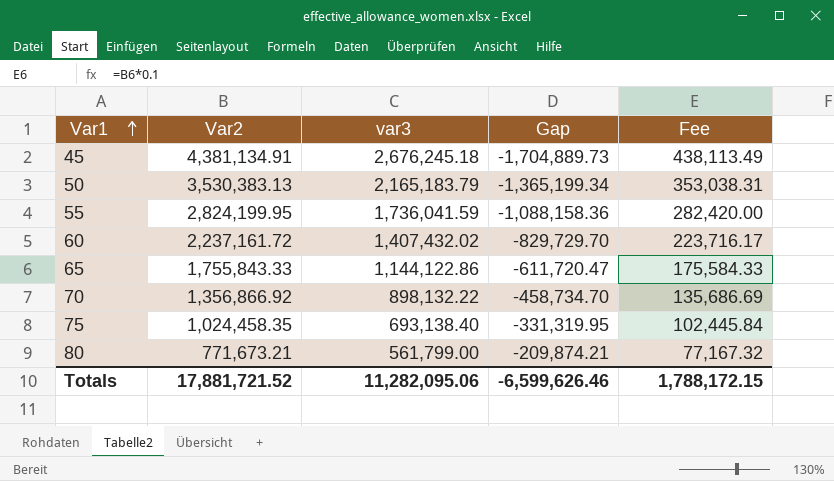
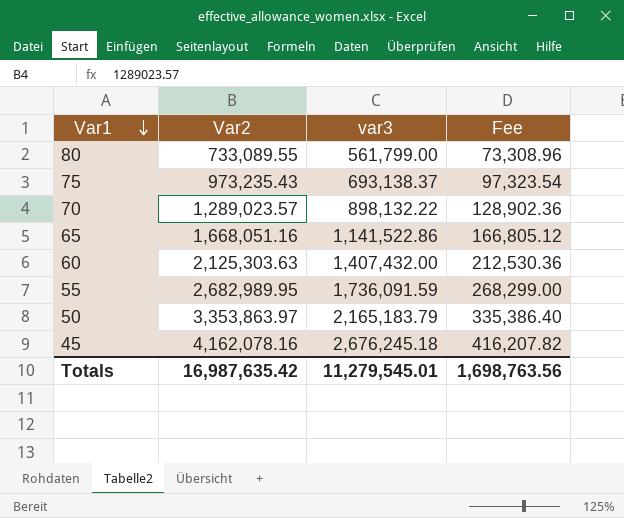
row order: Var1 ascending -> Var1 descending
column Gap | formula: [var3] - [Var2] -> none
80 | Var2: 771,673.21 -> 733,089.55
80 | Fee: 77,167.32 -> 73,308.96
75 | Var2: 1,024,458.35 -> 973,235.43
75 | var3: 693,138.40 -> 693,138.37
75 | Fee: 102,445.84 -> 97,323.54
70 | Var2: 1,356,866.92 -> 1,289,023.57
70 | Fee: 135,686.69 -> 128,902.36
65 | Var2: 1,755,843.33 -> 1,668,051.16
65 | var3: 1,144,122.86 -> 1,141,522.86
65 | Fee: 175,584.33 -> 166,805.12
60 | Var2: 2,237,161.72 -> 2,125,303.63
60 | var3: 1,407,432.02 -> 1,407,432.00
60 | Fee: 223,716.17 -> 212,530.36
55 | Var2: 2,824,199.95 -> 2,682,989.95
55 | var3: 1,736,041.59 -> 1,736,091.59
55 | Fee: 282,420.00 -> 268,299.00
50 | Var2: 3,530,383.13 -> 3,353,863.97
50 | Fee: 353,038.31 -> 335,386.40
45 | Var2: 4,381,134.91 -> 4,162,078.16
45 | Fee: 438,113.49 -> 416,207.82
Totals | Var2: 17,881,721.52 -> 16,987,635.42
Totals | var3: 11,282,095.06 -> 11,279,545.01
Totals | Fee: 1,788,172.15 -> 1,698,763.56

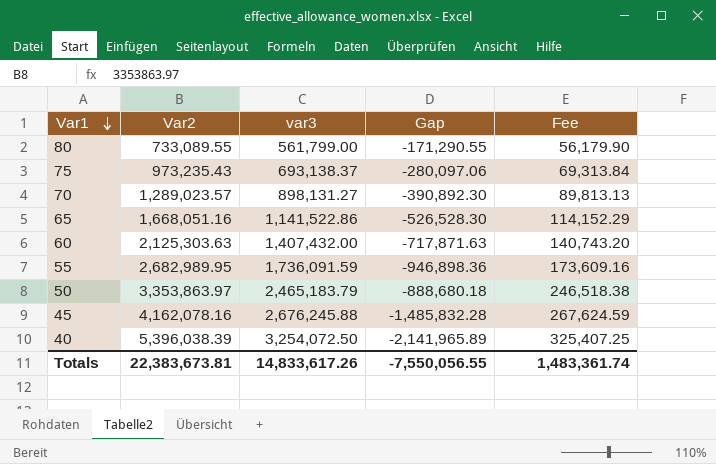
column Gap | formula: none -> [var3] - [Var2]
column Fee | formula: [Var2] * 0.1 -> [var3] * 0.1
70 | var3: 898,132.22 -> 898,131.27
50 | var3: 2,165,183.79 -> 2,465,183.79
45 | var3: 2,676,245.18 -> 2,676,245.88
row 40: none -> 5,396,038.39 | 3,254,072.50 | -2,141,965.89 | 325,407.25
Totals | Var2: 16,987,635.42 -> 22,383,673.81
Totals | var3: 11,279,545.01 -> 14,833,617.26
Totals | Fee: 1,698,763.56 -> 1,483,361.74

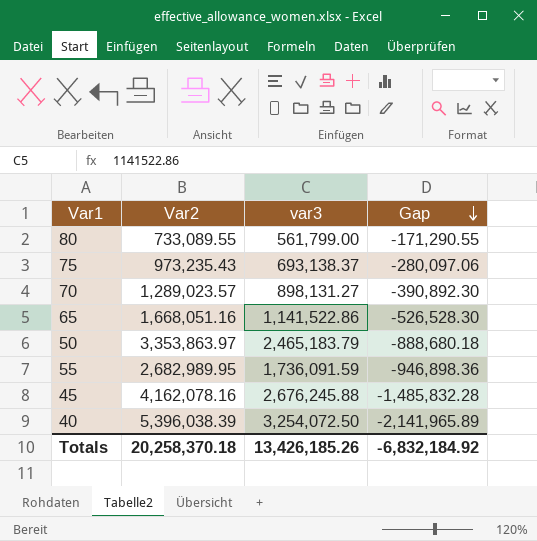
row order: Var1 descending -> Gap descending
column Fee | formula: [var3] * 0.1 -> none
row 60: 2,125,303.63 | 1,407,432.00 | -717,871.63 | 140,743.20 -> none
Totals | Var2: 22,383,673.81 -> 20,258,370.18
Totals | var3: 14,833,617.26 -> 13,426,185.26
Totals | Gap: -7,550,056.55 -> -6,832,184.92

